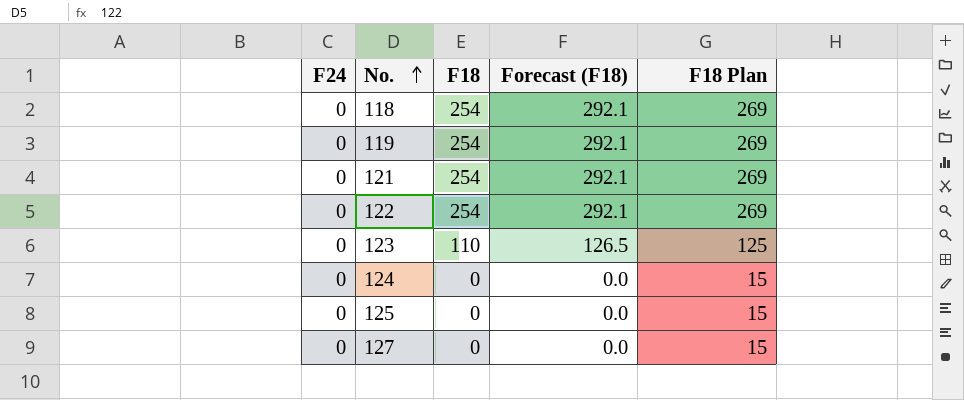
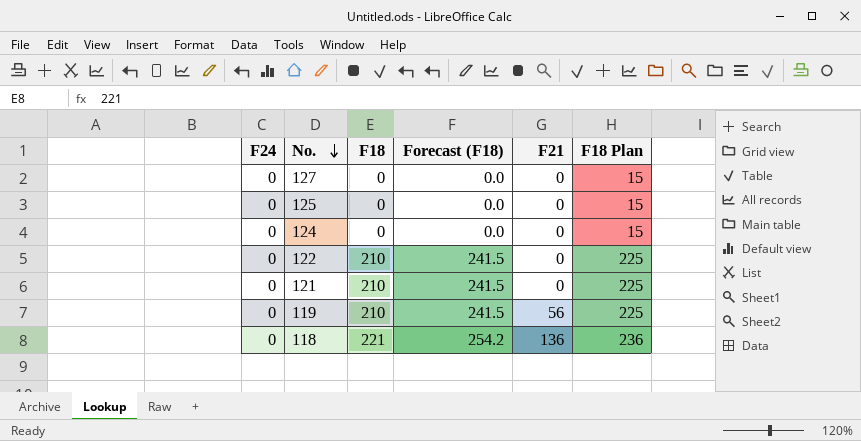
row order: No. ascending -> No. descending
column F21 | position: none -> 5
row 123: 0 | 110 | 126.5 | 125 -> none
122 | F18: 254 -> 210
122 | Forecast (F18): 292.1 -> 241.5
122 | F18 Plan: 269 -> 225
121 | F18: 254 -> 210
121 | Forecast (F18): 292.1 -> 241.5
121 | F18 Plan: 269 -> 225
119 | F18: 254 -> 210
119 | Forecast (F18): 292.1 -> 241.5
119 | F18 Plan: 269 -> 225
118 | F18: 254 -> 221
118 | Forecast (F18): 292.1 -> 254.2
118 | F18 Plan: 269 -> 236

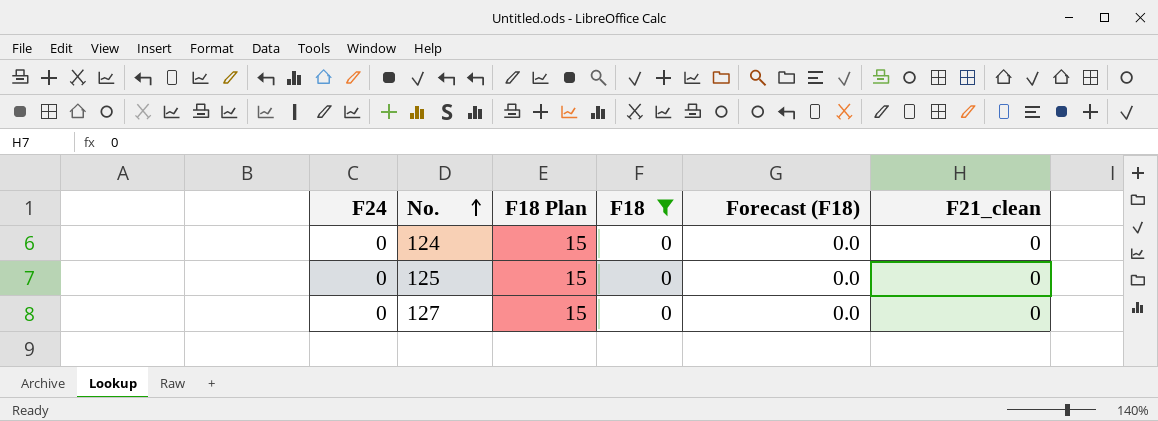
filter: none -> F18 = 0
row order: No. descending -> No. ascending
column F18 Plan | position: 6 -> 3
column name: F21 -> F21_clean

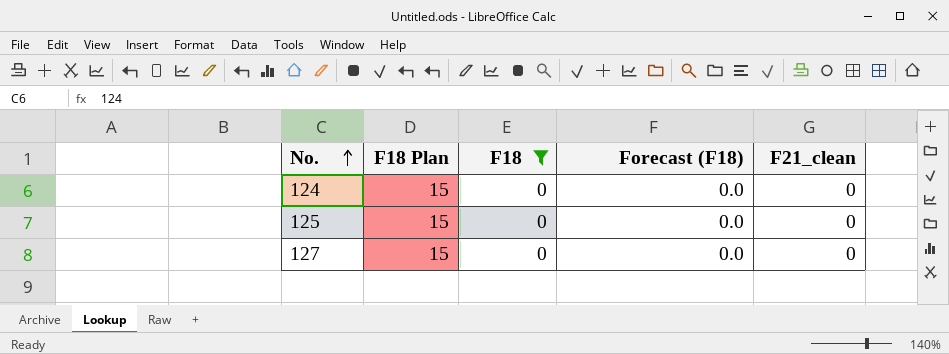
column F24 | position: 1 -> none

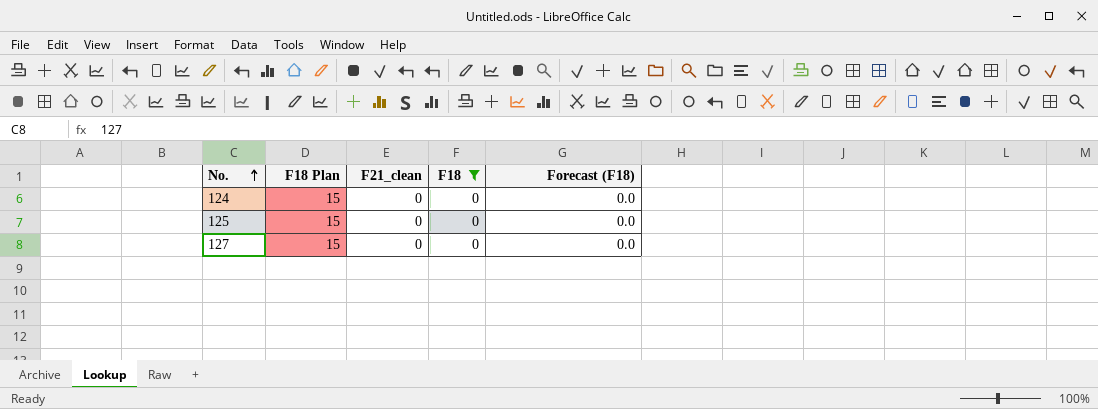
column F21_clean | position: 5 -> 3

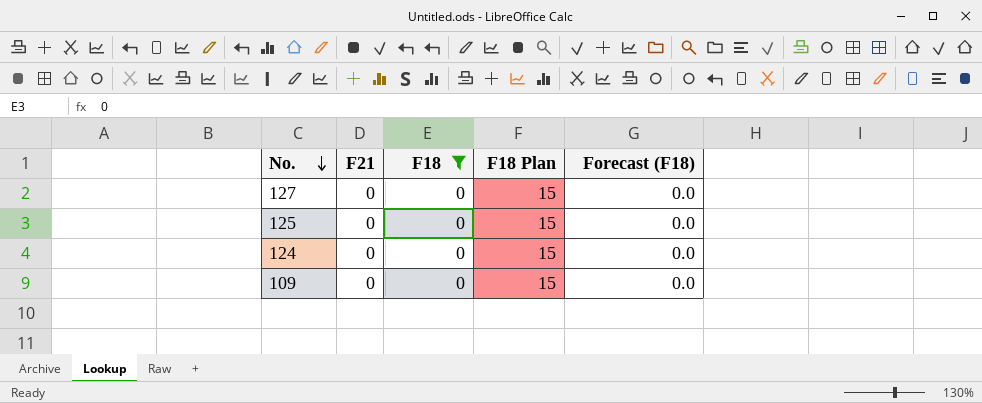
row order: No. ascending -> No. descending
column name: F21_clean -> F21
column F18 Plan | position: 2 -> 4
row 109: none -> 0 | 0 | 15 | 0.0

